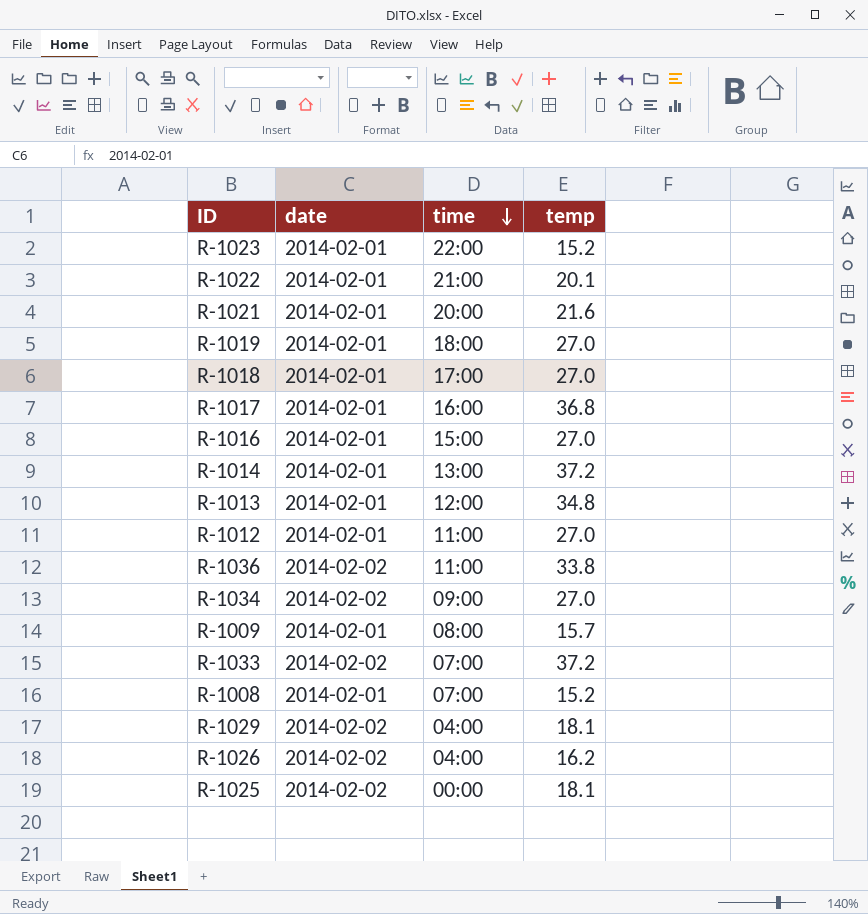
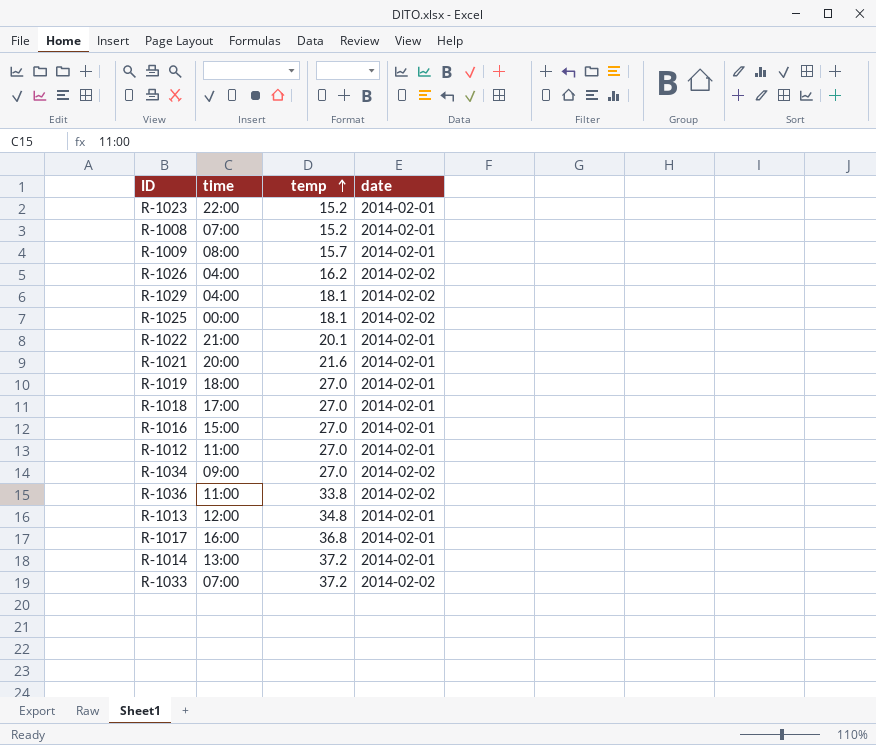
row order: time descending -> temp ascending
column date | position: 2 -> 4

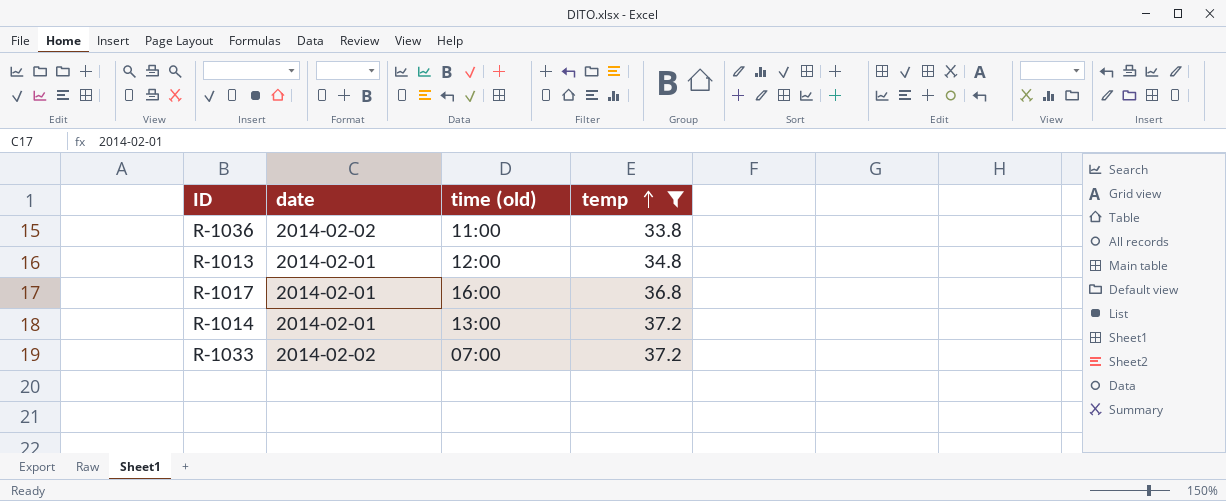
filter: none -> temp >= 33.8
column date | position: 4 -> 2
column name: time -> time (old)

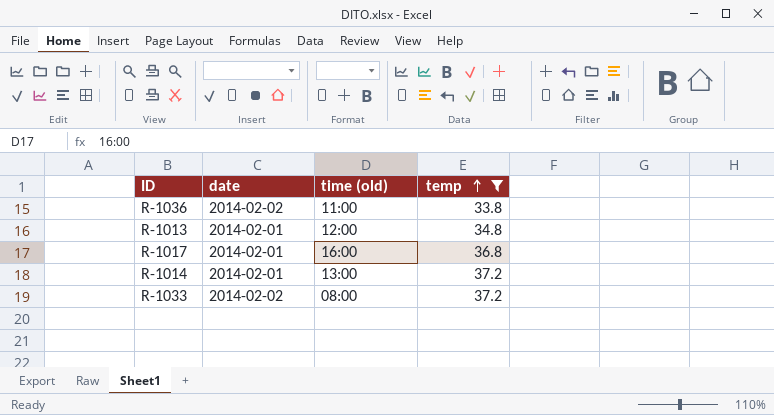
R-1033 | time (old): 07:00 -> 08:00

